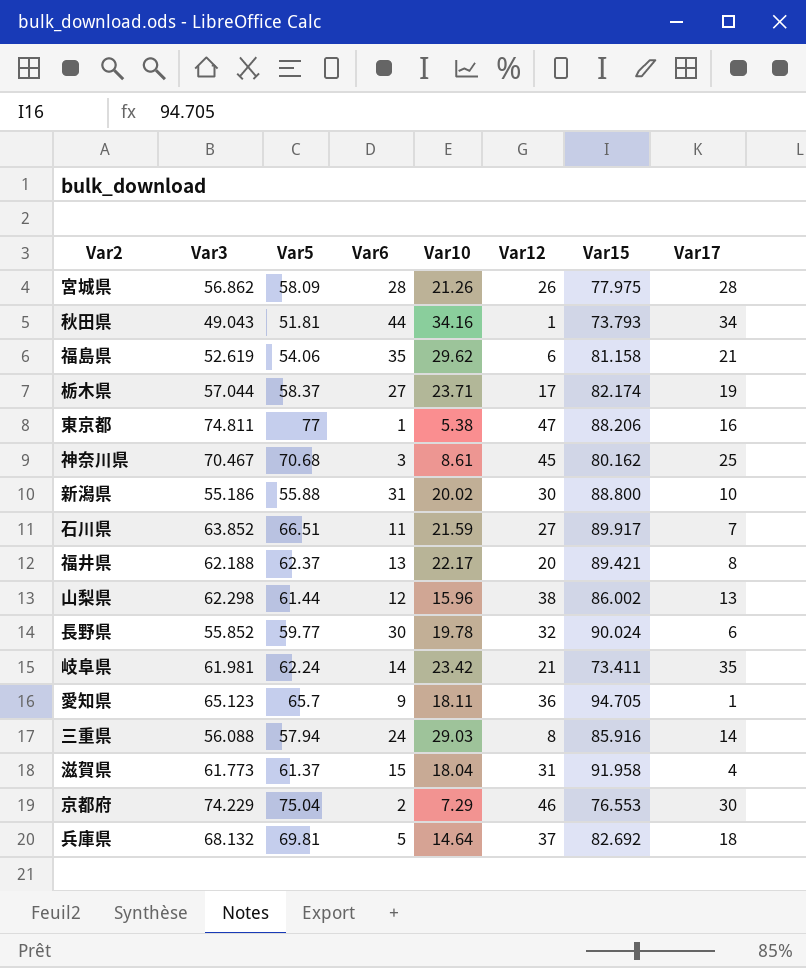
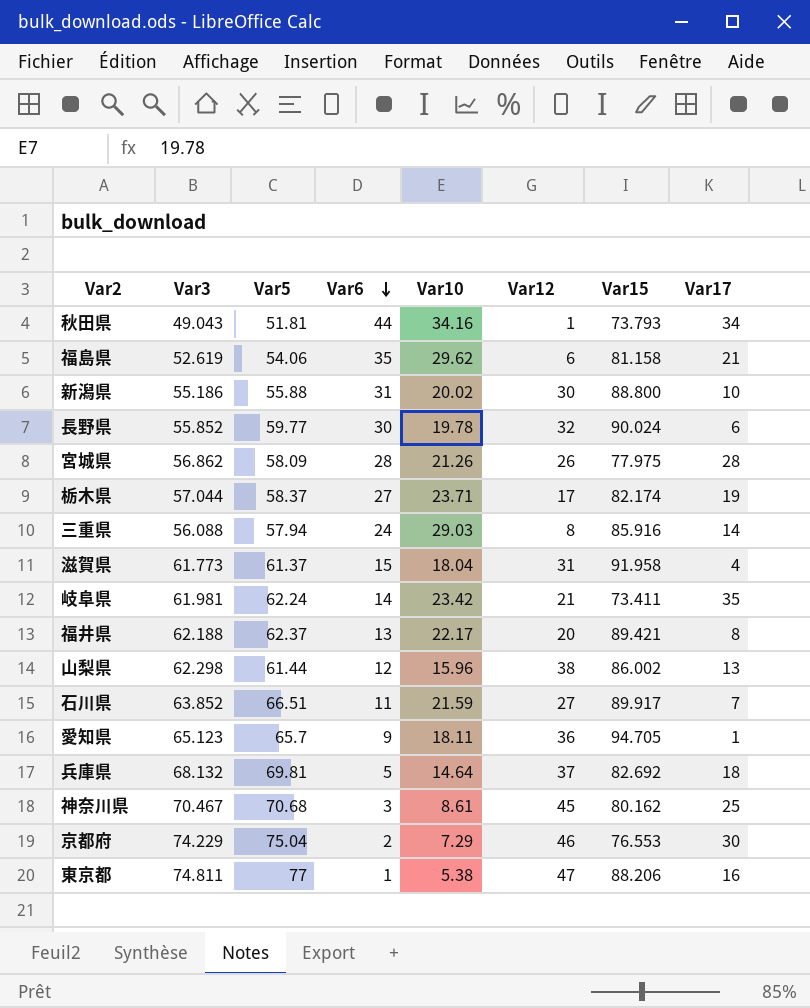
row order: none -> Var6 descending

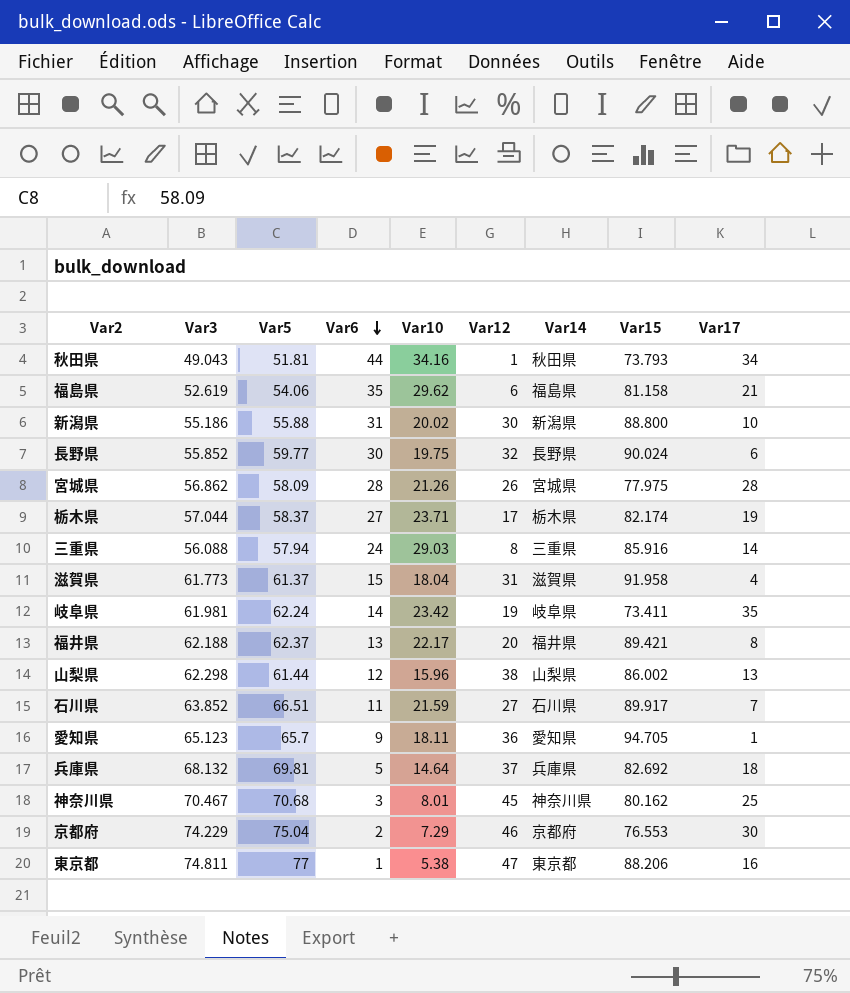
column Var14 | position: none -> 7
長野県 | Var10: 19.78 -> 19.75
岐阜県 | Var12: 21 -> 19
神奈川県 | Var10: 8.61 -> 8.01

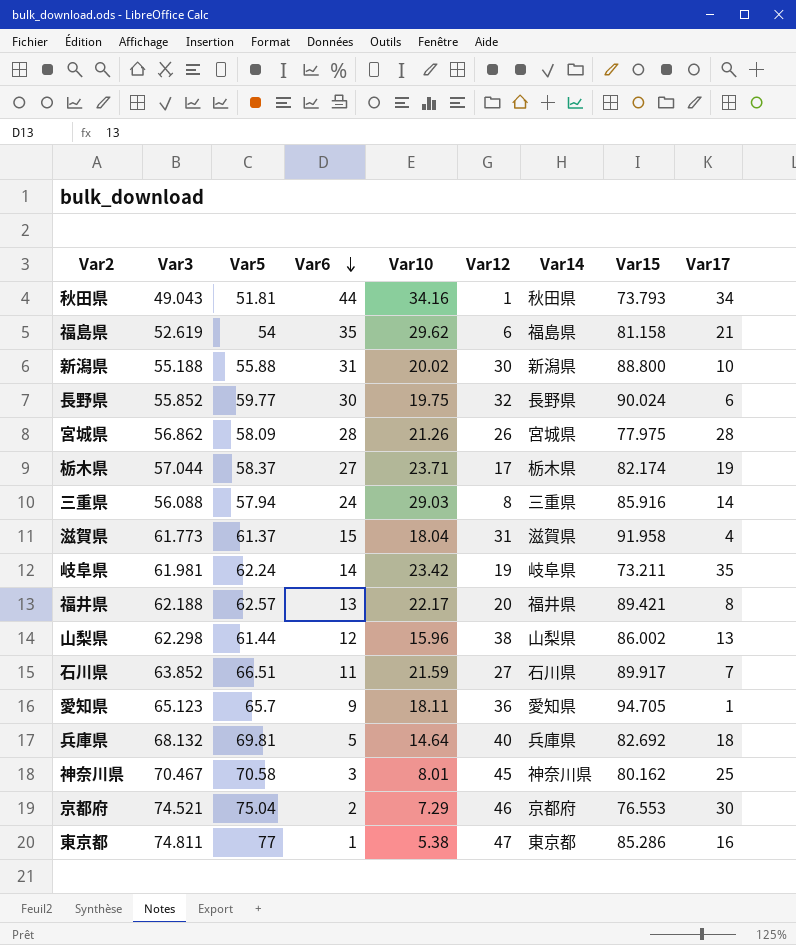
福島県 | Var5: 54.06 -> 54
新潟県 | Var3: 55.186 -> 55.188
岐阜県 | Var15: 73.411 -> 73.211
福井県 | Var5: 62.37 -> 62.57
兵庫県 | Var12: 37 -> 40
神奈川県 | Var5: 70.68 -> 70.58
京都府 | Var3: 74.229 -> 74.521
東京都 | Var15: 88.206 -> 85.286

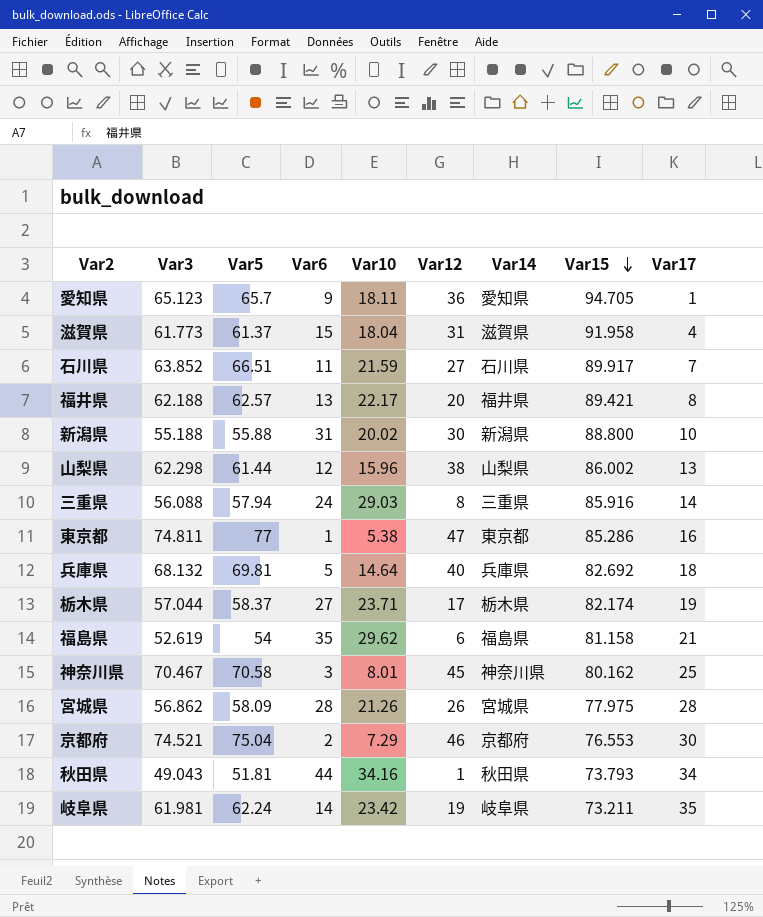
row order: Var6 descending -> Var15 descending
row 長野県: 55.852 | 59.77 | 30 | 19.75 | 32 | 長野県 | 90.024 | 6 -> none

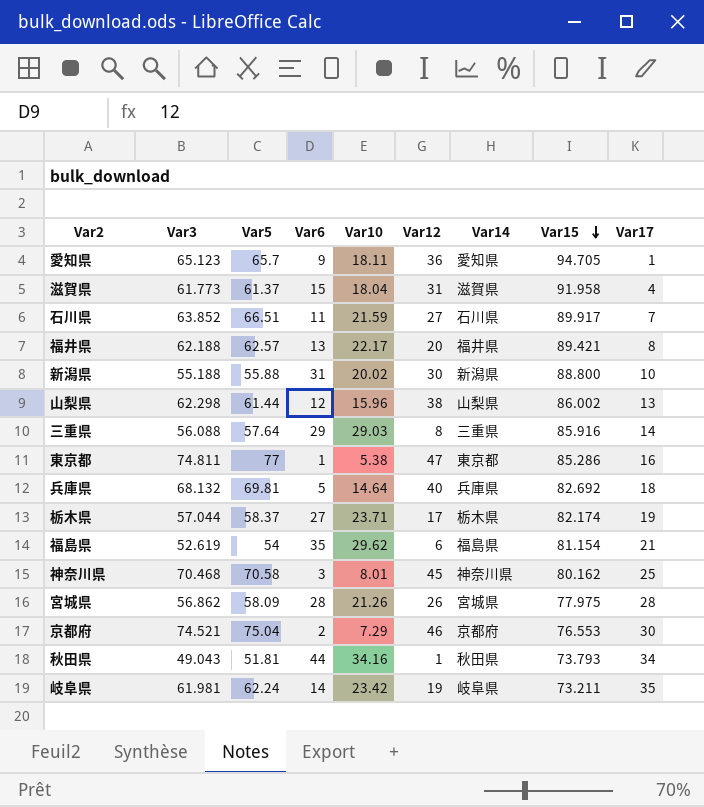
三重県 | Var5: 57.94 -> 57.64
三重県 | Var6: 24 -> 29
福島県 | Var15: 81.158 -> 81.154
神奈川県 | Var3: 70.467 -> 70.468

